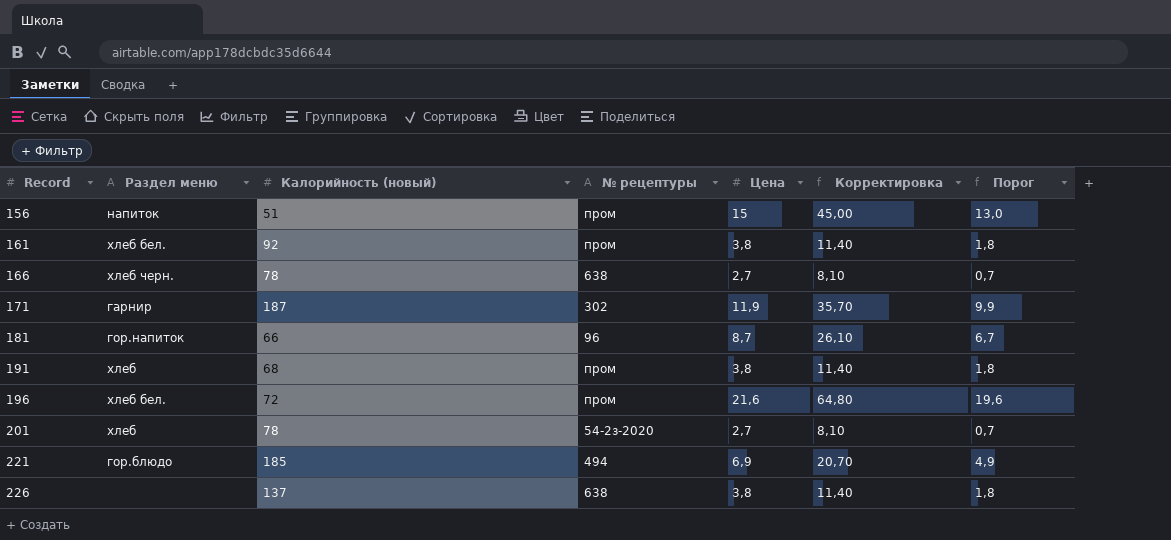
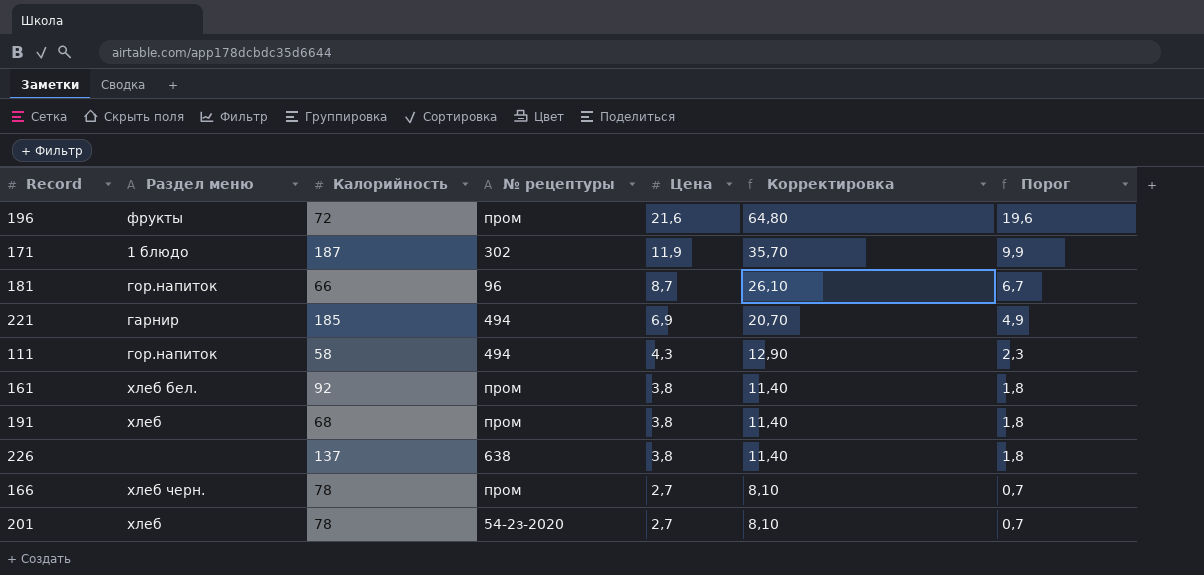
row order: Record ascending -> Цена descending
column name: Калорийность (новый) -> Калорийность
row 156: напиток | 51 | пром | 15 | 45,00 | 13,0 -> none
196 | Раздел меню: хлеб бел. -> фрукты
171 | Раздел меню: гарнир -> 1 блюдо
221 | Раздел меню: гор.блюдо -> гарнир
row 111: none -> гор.напиток | 58 | 494 | 4,3 | 12,90 | 2,3
166 | № рецептуры: 638 -> пром

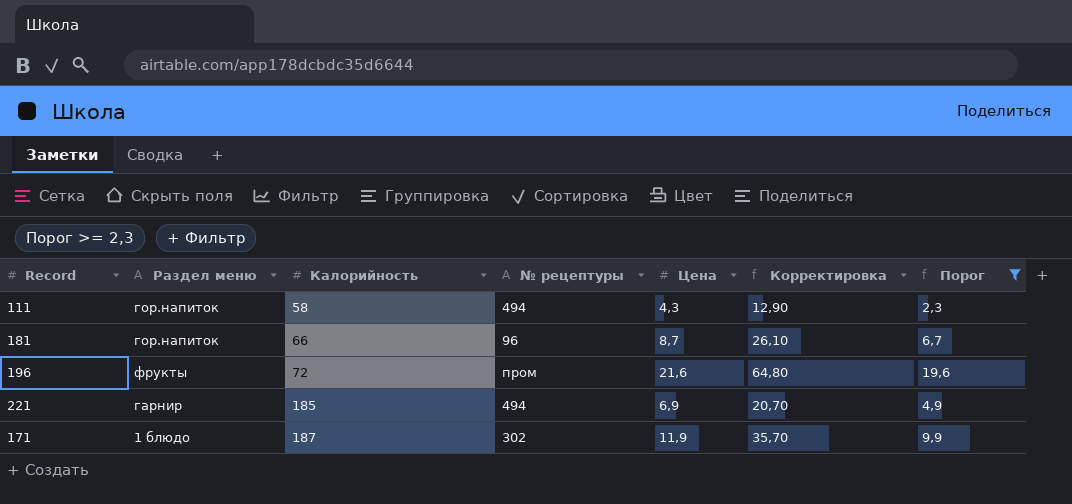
filter: none -> Порог >= 2,3
row order: Цена descending -> Калорийность ascending

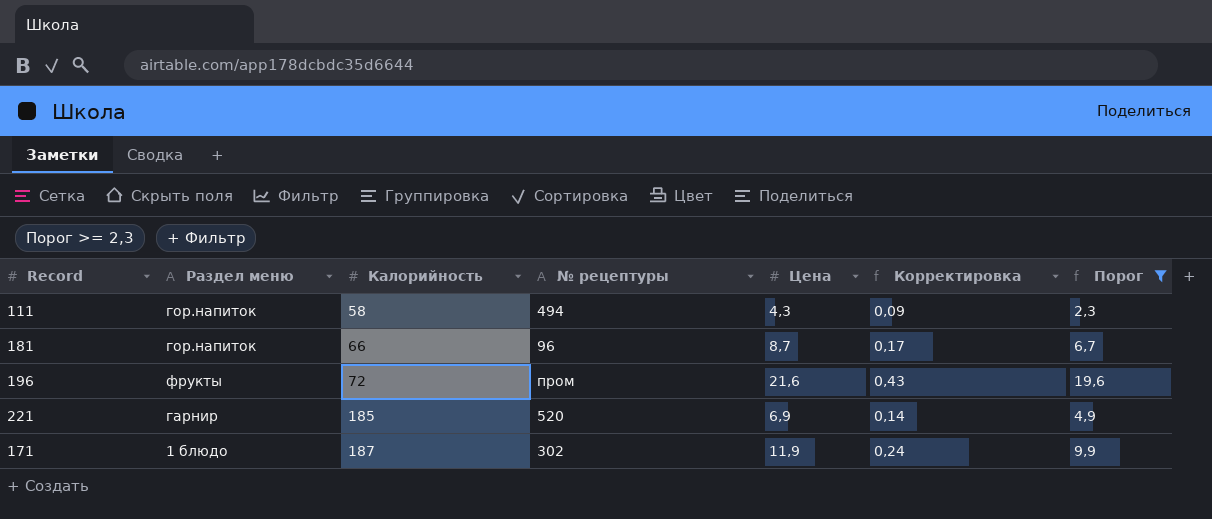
column Корректировка | formula: [Цена] * 3 -> [Цена] * 0,02
221 | № рецептуры: 494 -> 520

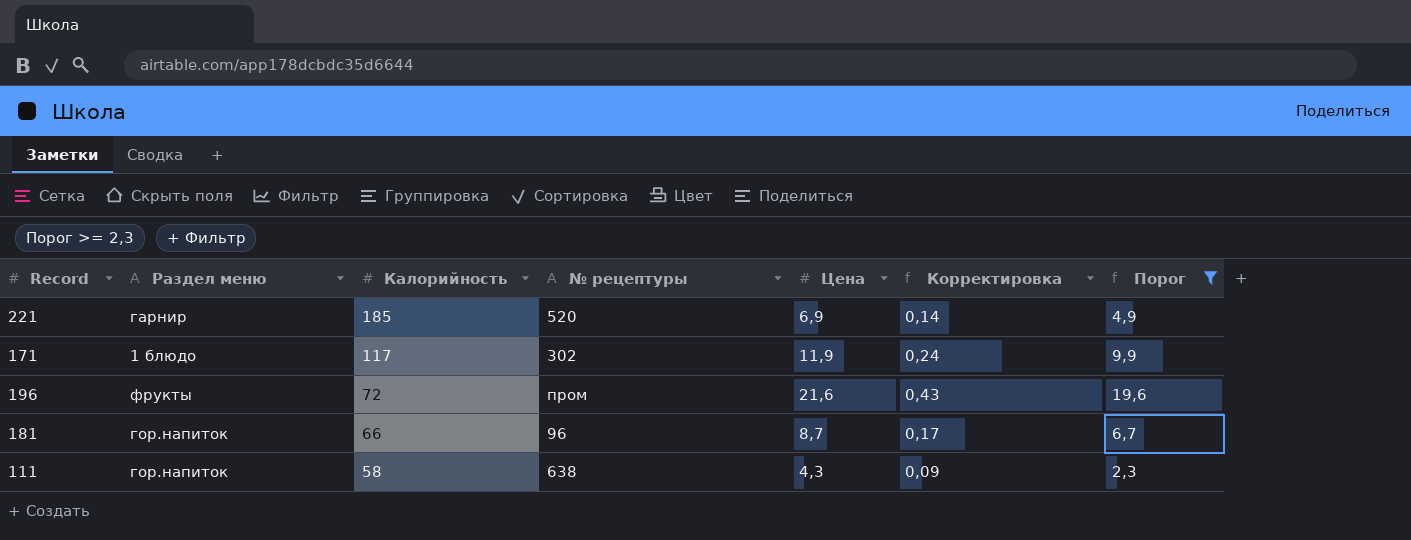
row order: Калорийность ascending -> Калорийность descending
171 | Калорийность: 187 -> 117
111 | № рецептуры: 494 -> 638

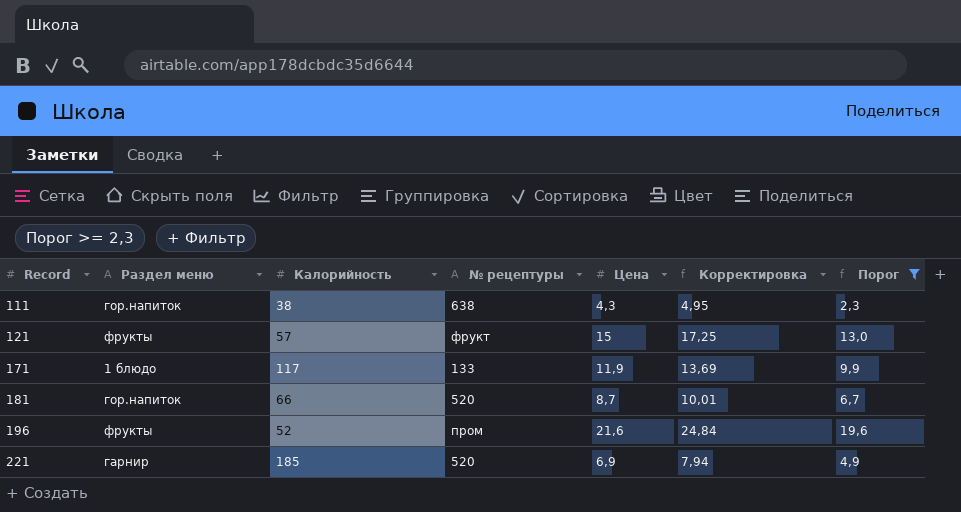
row order: Калорийность descending -> Record ascending
column Корректировка | formula: [Цена] * 0,02 -> [Цена] * 1,15
111 | Калорийность: 58 -> 38
row 121: none -> фрукты | 57 | фрукт | 15 | 17,25 | 13,0
171 | № рецептуры: 302 -> 133
181 | № рецептуры: 96 -> 520
196 | Калорийность: 72 -> 52

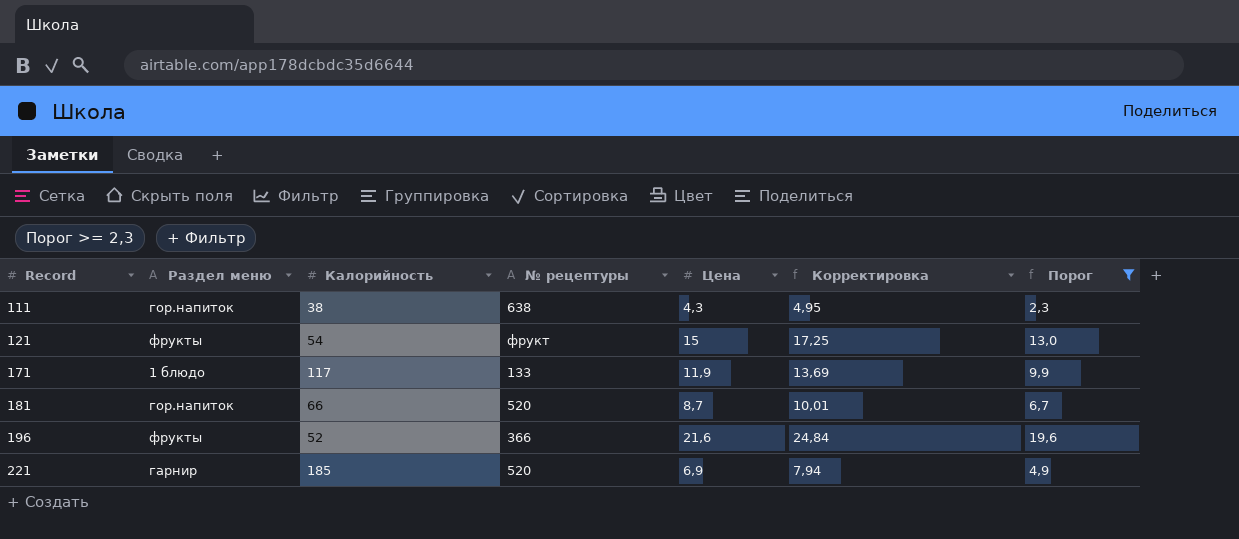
121 | Калорийность: 57 -> 54
196 | № рецептуры: пром -> 366

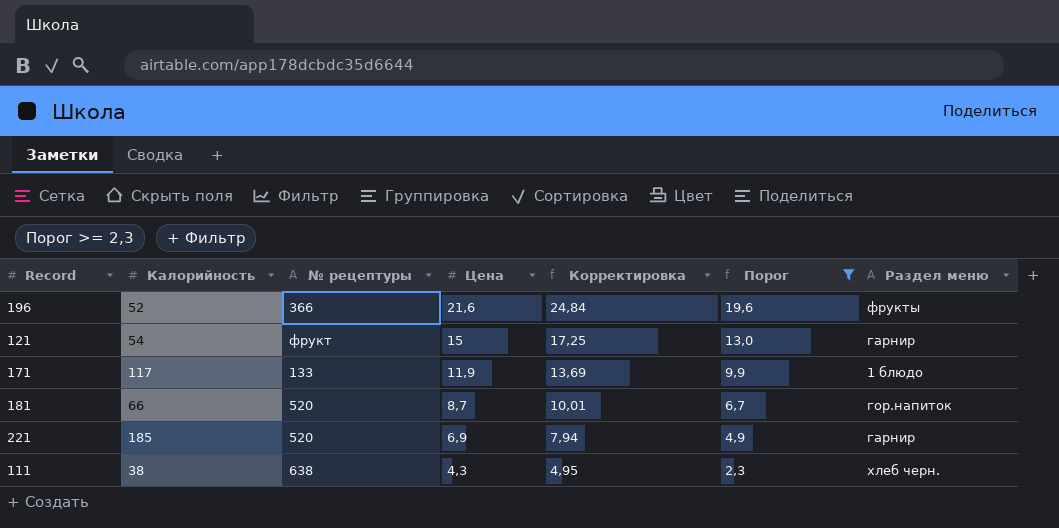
row order: Record ascending -> Цена descending
column Раздел меню | position: 2 -> 7
121 | Раздел меню: фрукты -> гарнир
111 | Раздел меню: гор.напиток -> хлеб черн.

